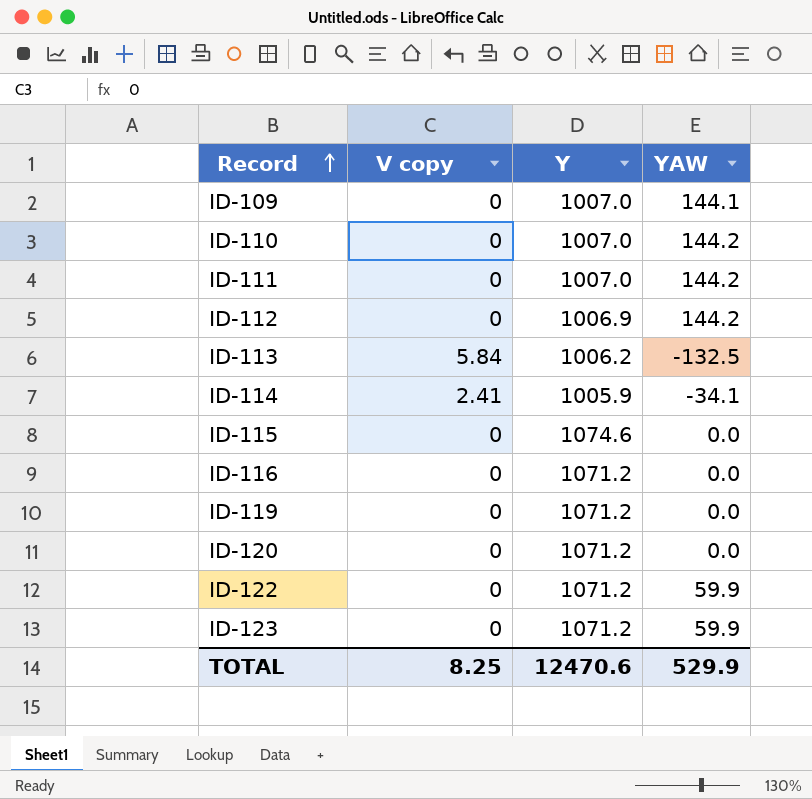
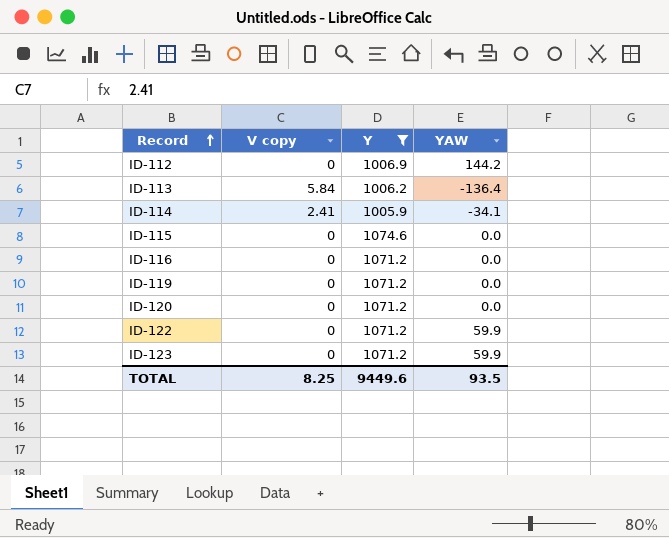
filter: none -> Y != 1007.0
ID-113 | YAW: -132.5 -> -136.4
TOTAL | Y: 12470.6 -> 9449.6
TOTAL | YAW: 529.9 -> 93.5

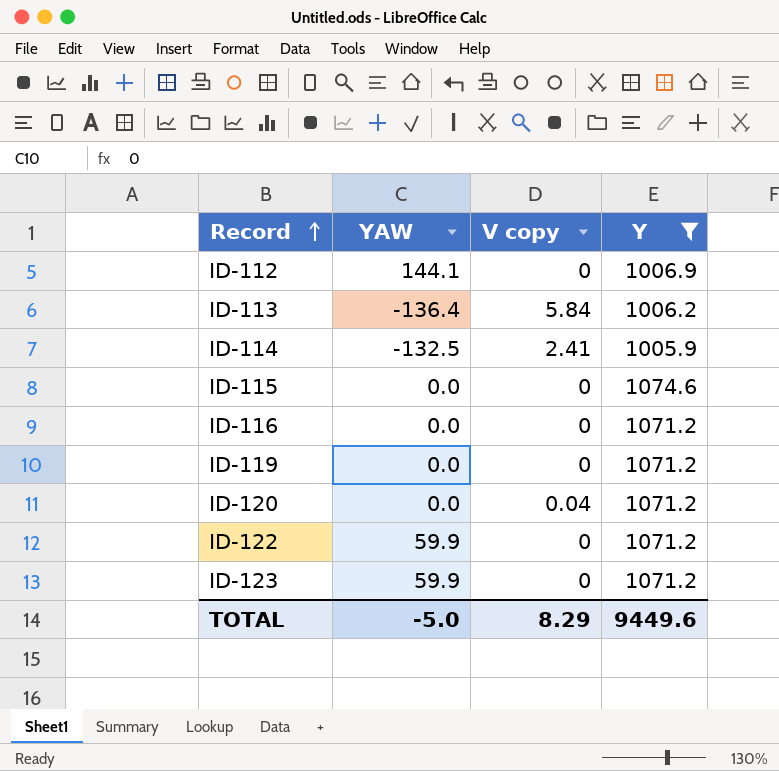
column YAW | position: 4 -> 2
ID-112 | YAW: 144.2 -> 144.1
ID-114 | YAW: -34.1 -> -132.5
ID-120 | V copy: 0 -> 0.04
TOTAL | YAW: 93.5 -> -5.0
TOTAL | V copy: 8.25 -> 8.29

